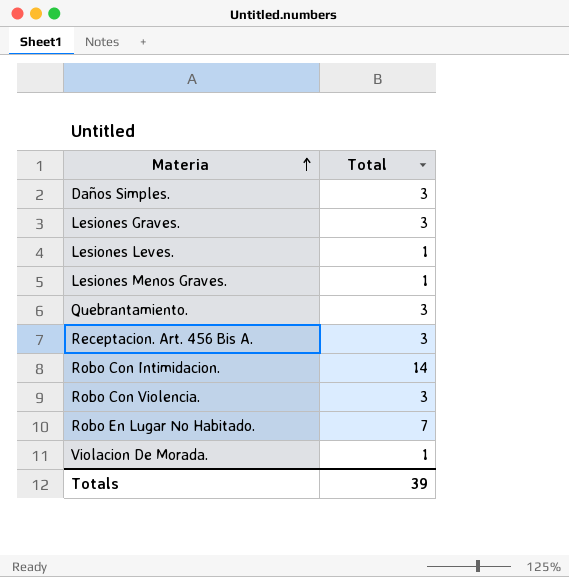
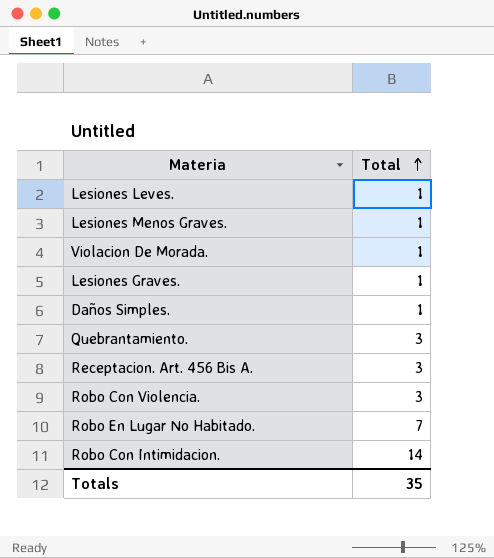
row order: Materia ascending -> Total ascending
Lesiones Graves. | Total: 3 -> 1
Daños Simples. | Total: 3 -> 1
Totals | Total: 39 -> 35

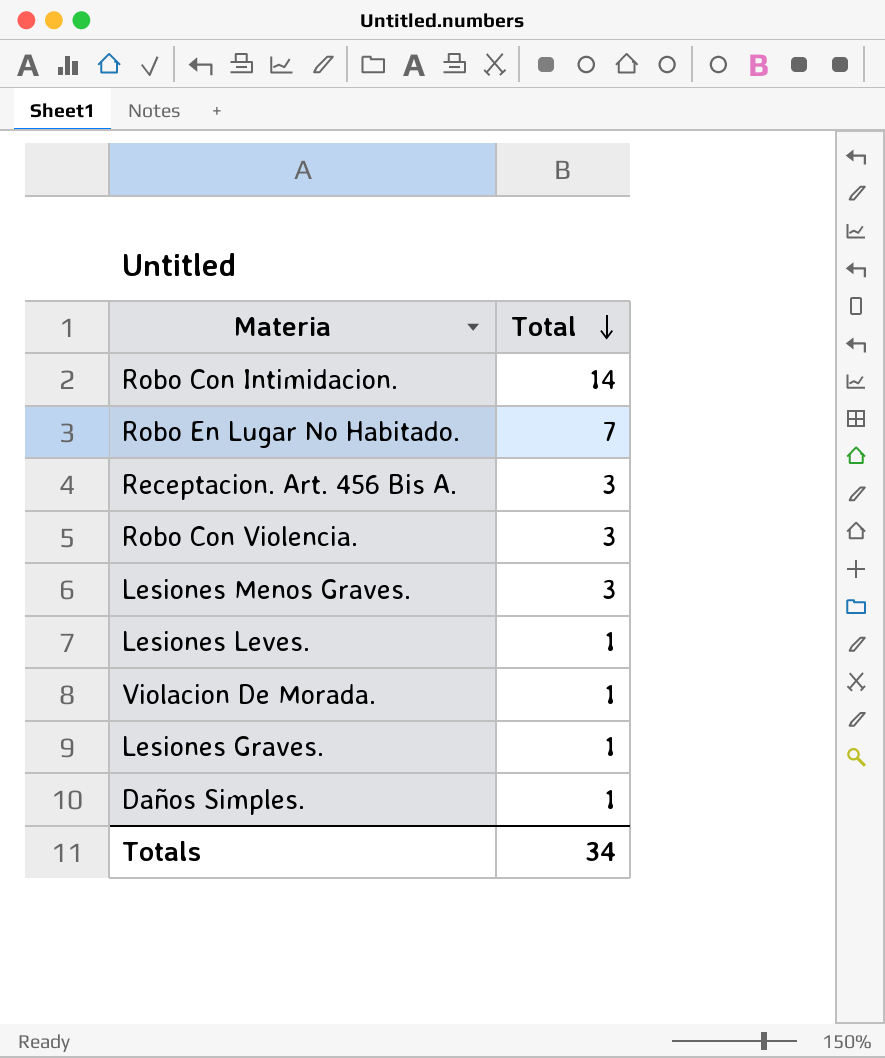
row order: Total ascending -> Total descending
row Quebrantamiento.: 3 -> none
Lesiones Menos Graves. | Total: 1 -> 3
Totals | Total: 35 -> 34

